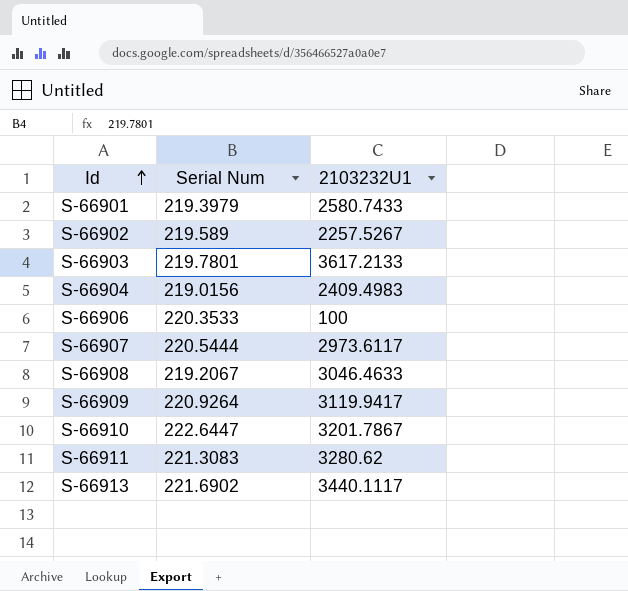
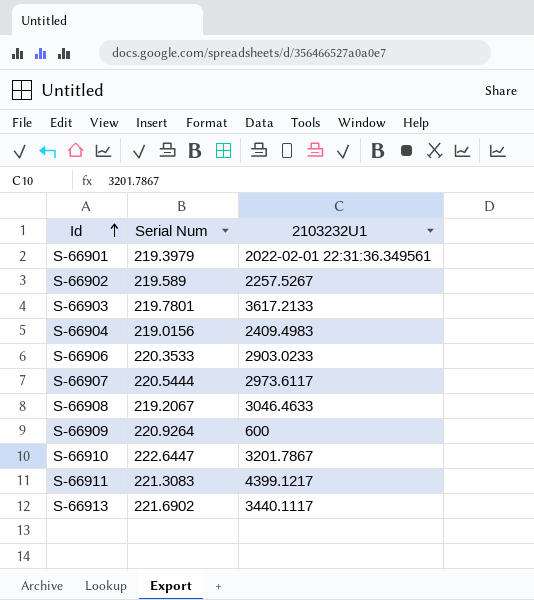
S-66901 | 2103232U1: 2580.7433 -> 2022-02-01 22:31:36.349561
S-66906 | 2103232U1: 100 -> 2903.0233
S-66909 | 2103232U1: 3119.9417 -> 600
S-66911 | 2103232U1: 3280.62 -> 4399.1217

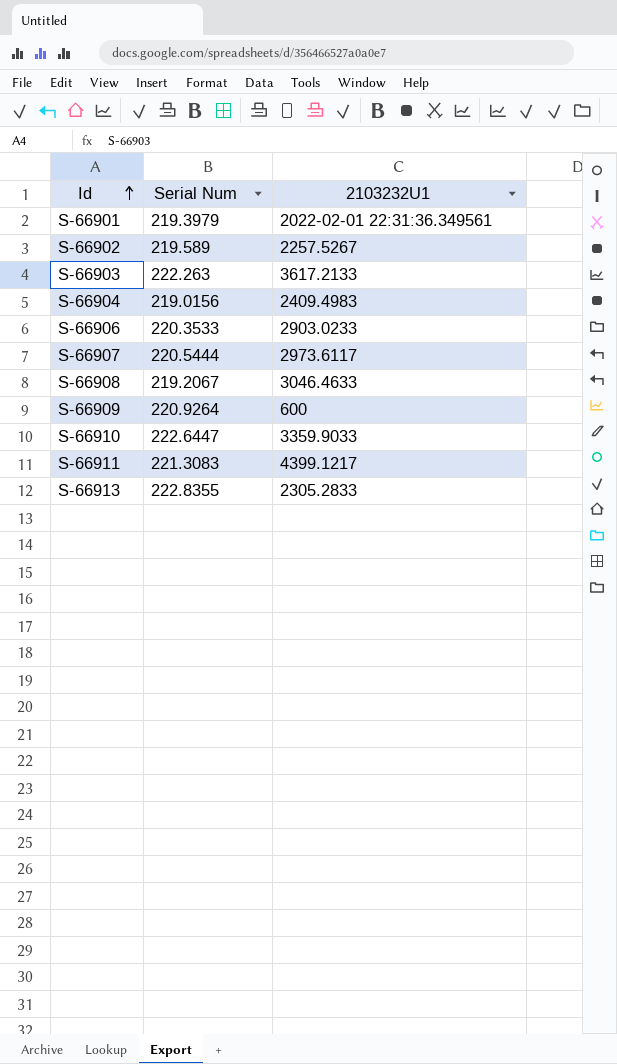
S-66903 | Serial Num: 219.7801 -> 222.263
S-66910 | 2103232U1: 3201.7867 -> 3359.9033
S-66913 | Serial Num: 221.6902 -> 222.8355
S-66913 | 2103232U1: 3440.1117 -> 2305.2833

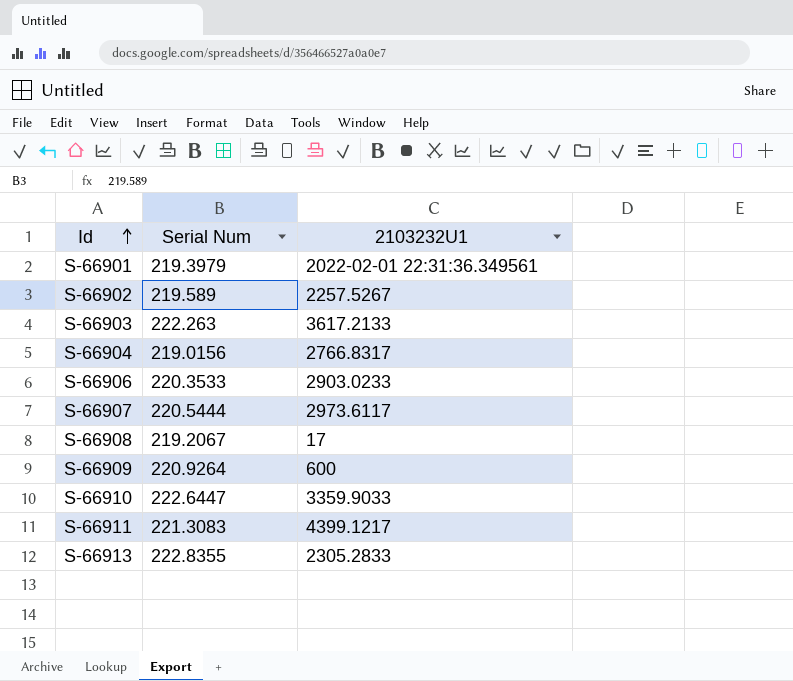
S-66904 | 2103232U1: 2409.4983 -> 2766.8317
S-66908 | 2103232U1: 3046.4633 -> 17

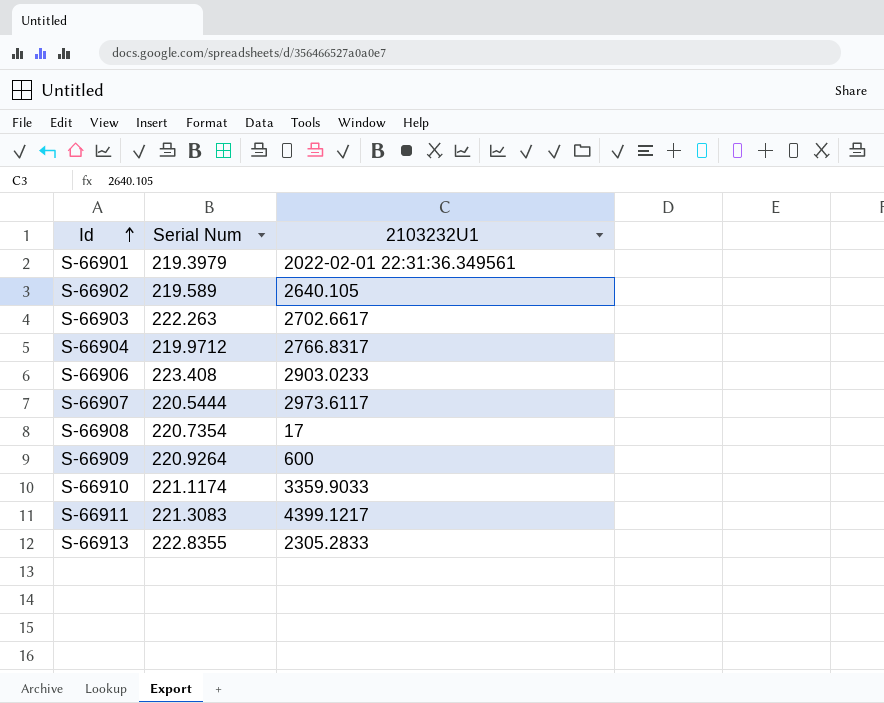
S-66902 | 2103232U1: 2257.5267 -> 2640.105
S-66903 | 2103232U1: 3617.2133 -> 2702.6617
S-66904 | Serial Num: 219.0156 -> 219.9712
S-66906 | Serial Num: 220.3533 -> 223.408
S-66908 | Serial Num: 219.2067 -> 220.7354
S-66910 | Serial Num: 222.6447 -> 221.1174

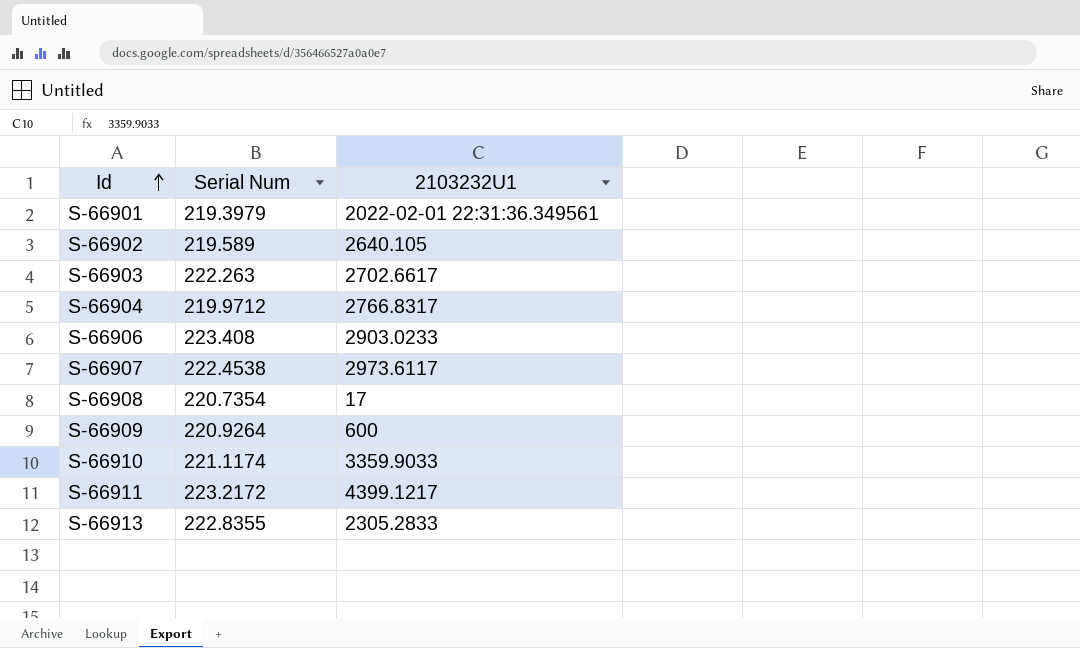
S-66907 | Serial Num: 220.5444 -> 222.4538
S-66911 | Serial Num: 221.3083 -> 223.2172

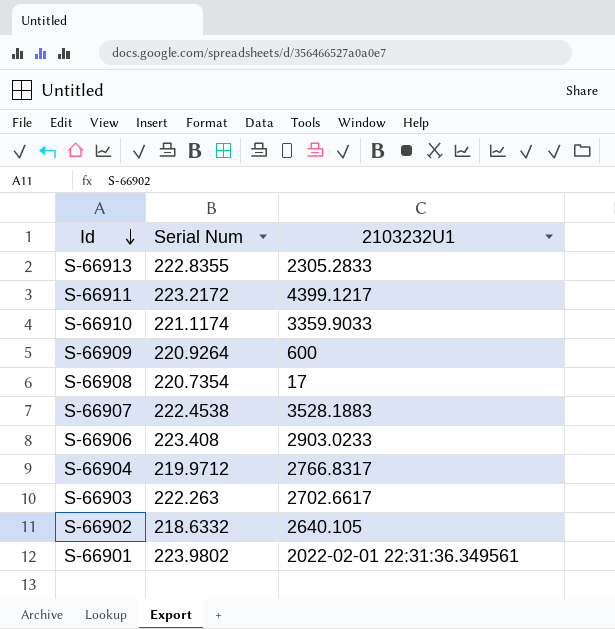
row order: Id ascending -> Id descending
S-66907 | 2103232U1: 2973.6117 -> 3528.1883
S-66902 | Serial Num: 219.589 -> 218.6332
S-66901 | Serial Num: 219.3979 -> 223.9802

